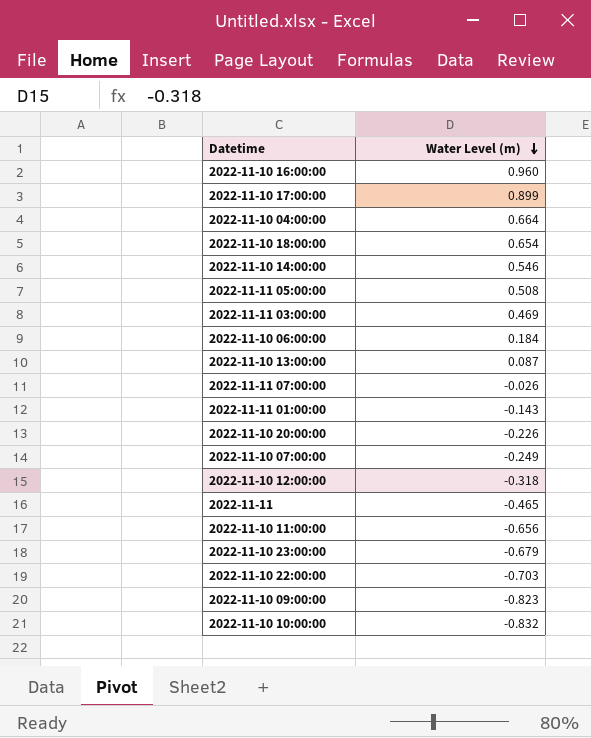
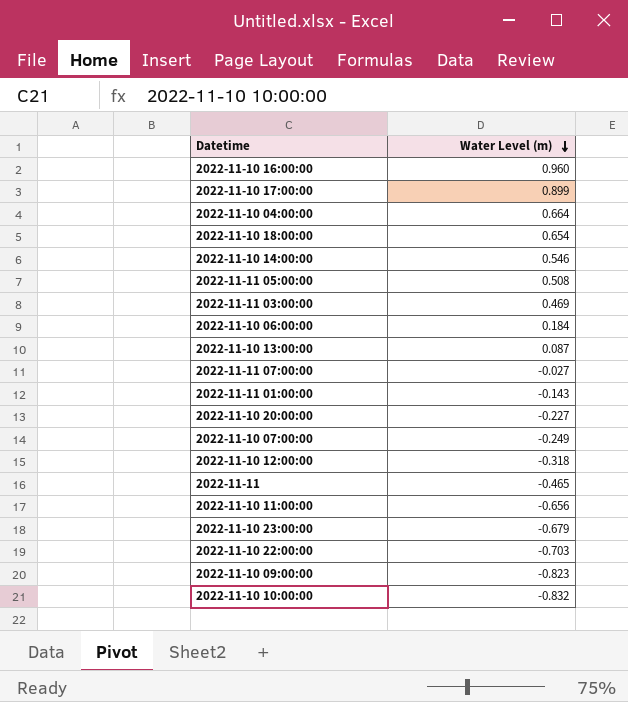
2022-11-11 07:00:00 | Water Level (m): -0.026 -> -0.027
2022-11-10 20:00:00 | Water Level (m): -0.226 -> -0.227

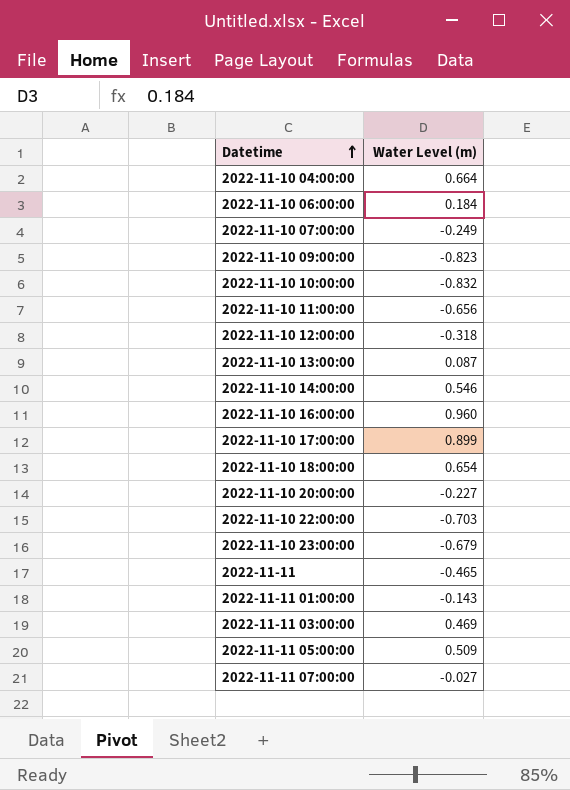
row order: Water Level (m) descending -> Datetime ascending
2022-11-11 05:00:00 | Water Level (m): 0.508 -> 0.509

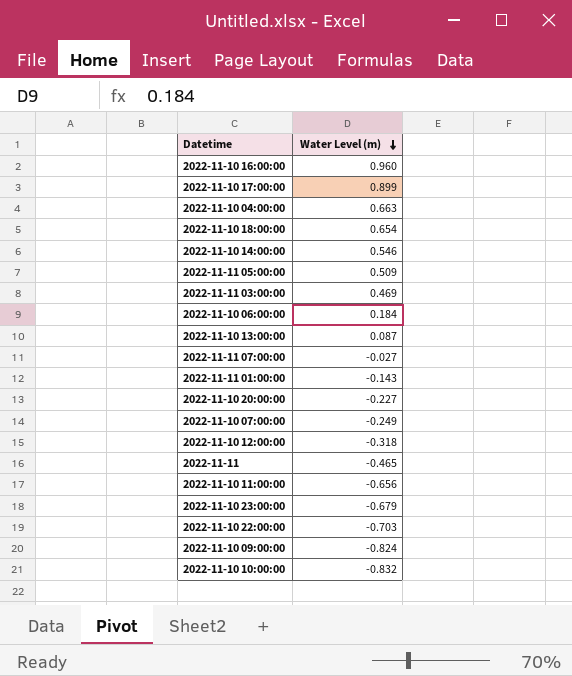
row order: Datetime ascending -> Water Level (m) descending
2022-11-10 04:00:00 | Water Level (m): 0.664 -> 0.663
2022-11-10 09:00:00 | Water Level (m): -0.823 -> -0.824

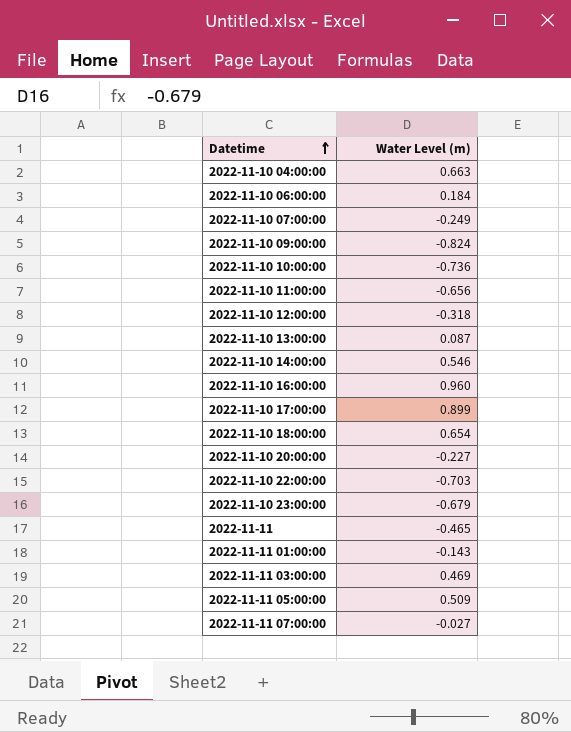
row order: Water Level (m) descending -> Datetime ascending
2022-11-10 10:00:00 | Water Level (m): -0.832 -> -0.736

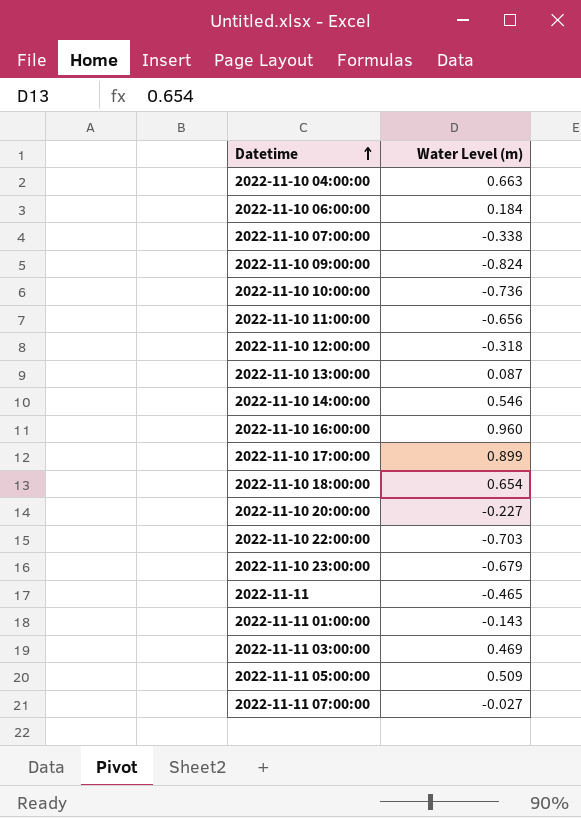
2022-11-10 07:00:00 | Water Level (m): -0.249 -> -0.338

